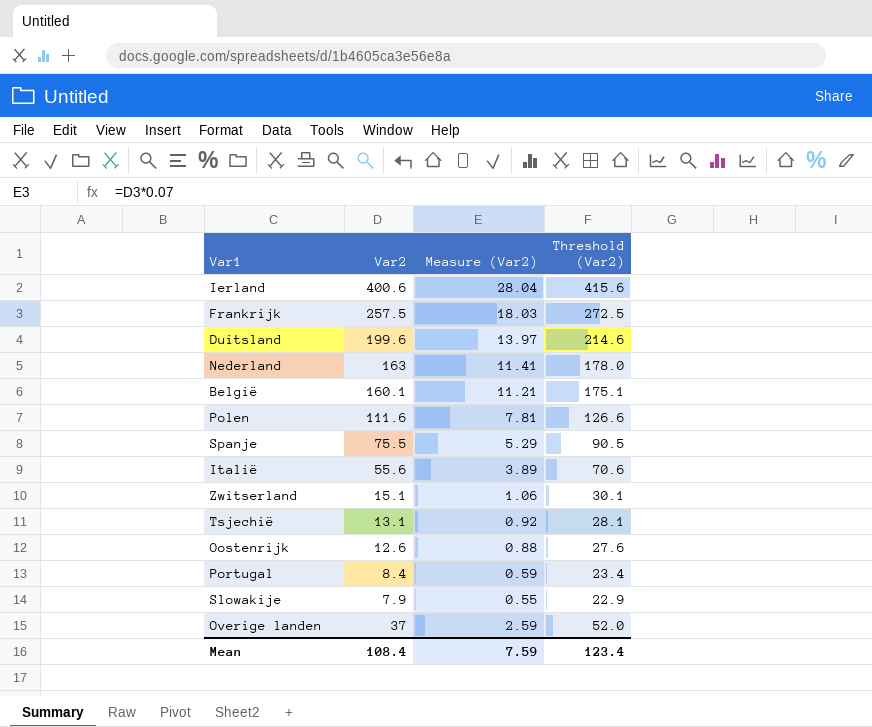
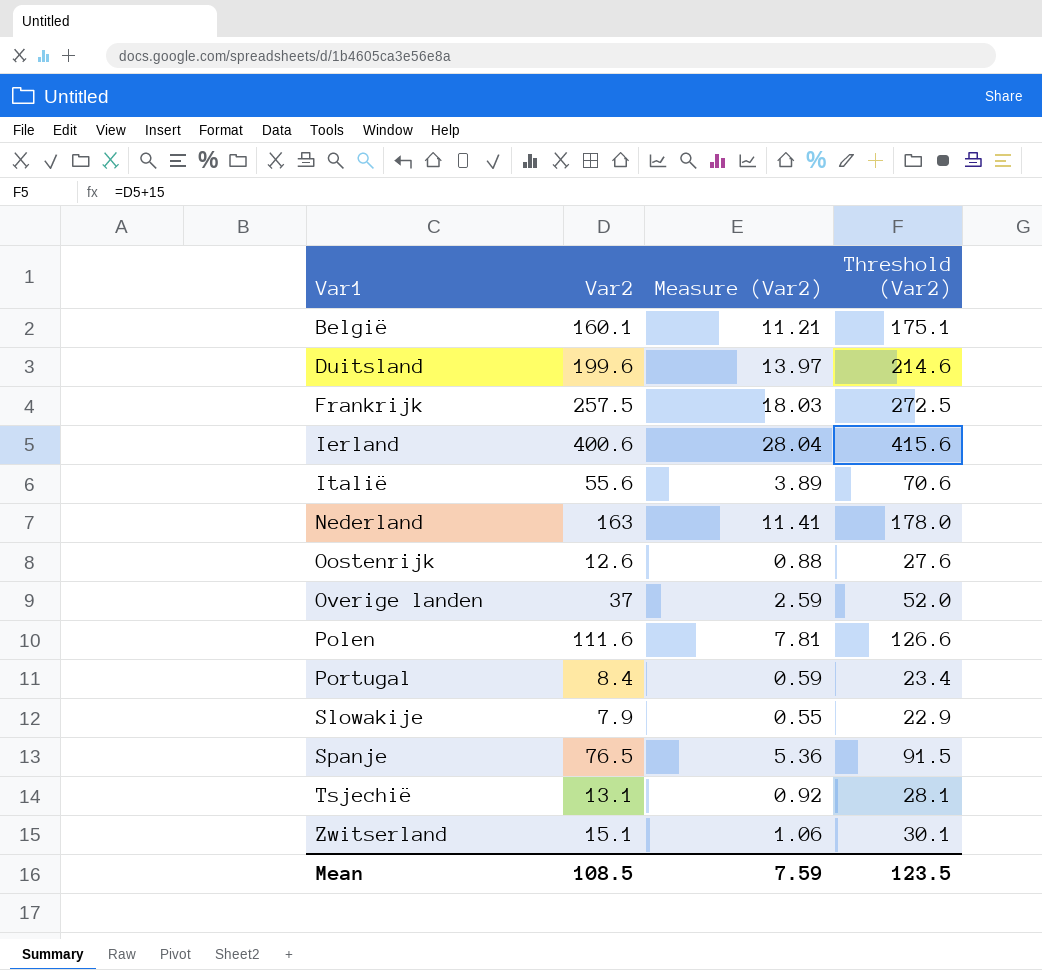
row order: none -> Var1 ascending
Spanje | Var2: 75.5 -> 76.5
Spanje | Measure (Var2): 5.29 -> 5.36
Spanje | Threshold (Var2): 90.5 -> 91.5
Mean | Var2: 108.4 -> 108.5
Mean | Threshold (Var2): 123.4 -> 123.5

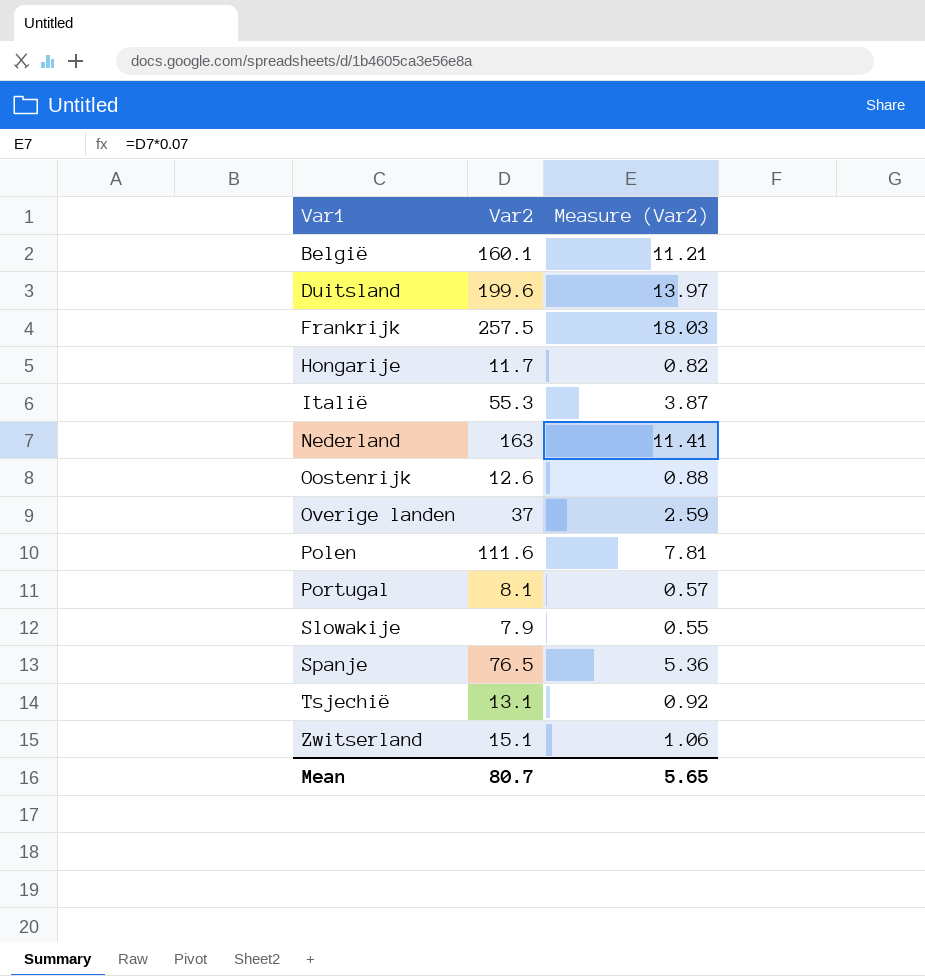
column Threshold (Var2) | formula: [Var2] + 15 -> none
row Ierland: 400.6 | 28.04 | 415.6 -> none
row Hongarije: none -> 11.7 | 0.82
Italië | Var2: 55.6 -> 55.3
Italië | Measure (Var2): 3.89 -> 3.87
Portugal | Var2: 8.4 -> 8.1
Portugal | Measure (Var2): 0.59 -> 0.57
Mean | Var2: 108.5 -> 80.7
Mean | Measure (Var2): 7.59 -> 5.65

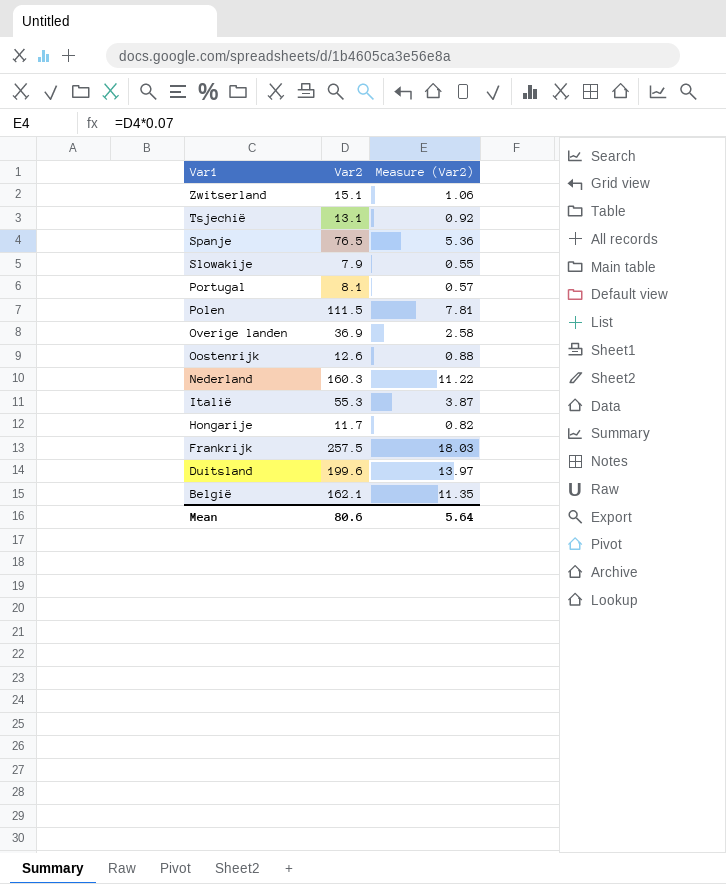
row order: Var1 ascending -> Var1 descending
Polen | Var2: 111.6 -> 111.5
Overige landen | Var2: 37 -> 36.9
Overige landen | Measure (Var2): 2.59 -> 2.58
Nederland | Var2: 163 -> 160.3
Nederland | Measure (Var2): 11.41 -> 11.22
België | Var2: 160.1 -> 162.1
België | Measure (Var2): 11.21 -> 11.35
Mean | Var2: 80.7 -> 80.6
Mean | Measure (Var2): 5.65 -> 5.64

